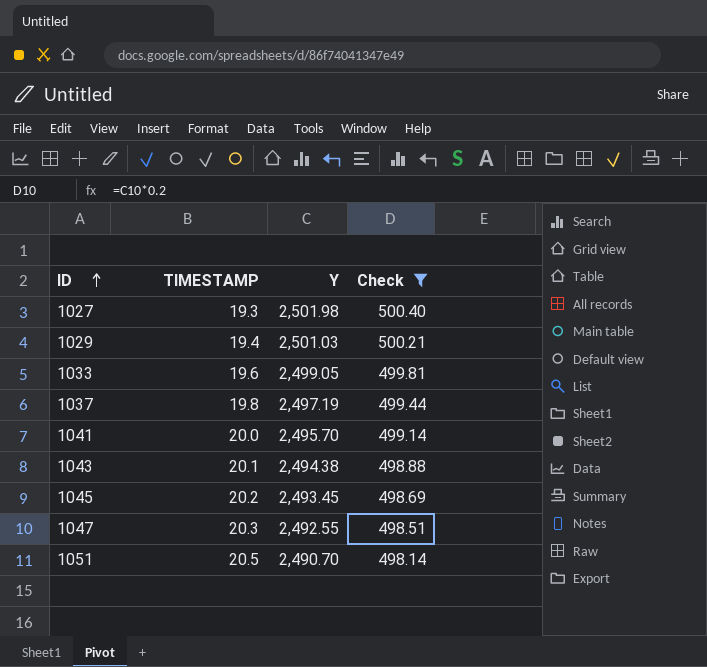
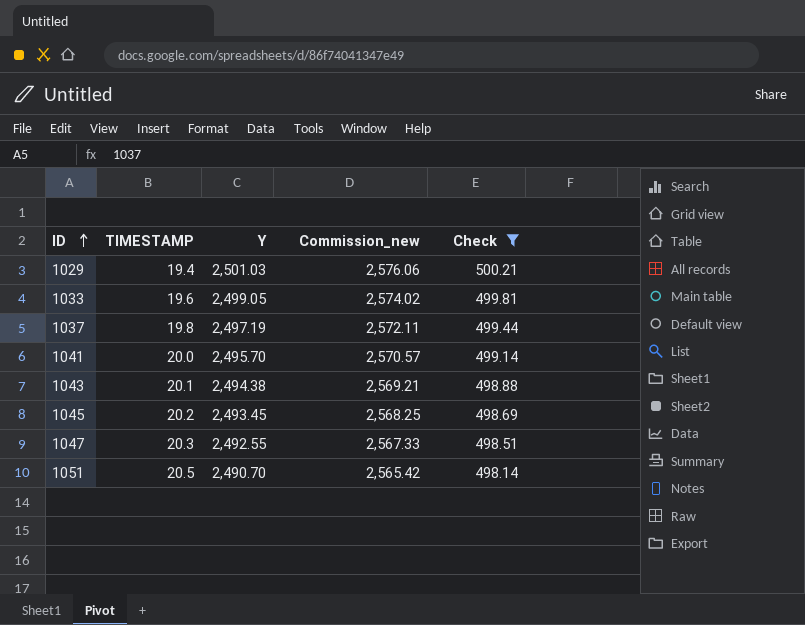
column Commission_new | formula: none -> [Y] * 1.03
row 1027: 19.3 | 2,501.98 | 500.40 -> none

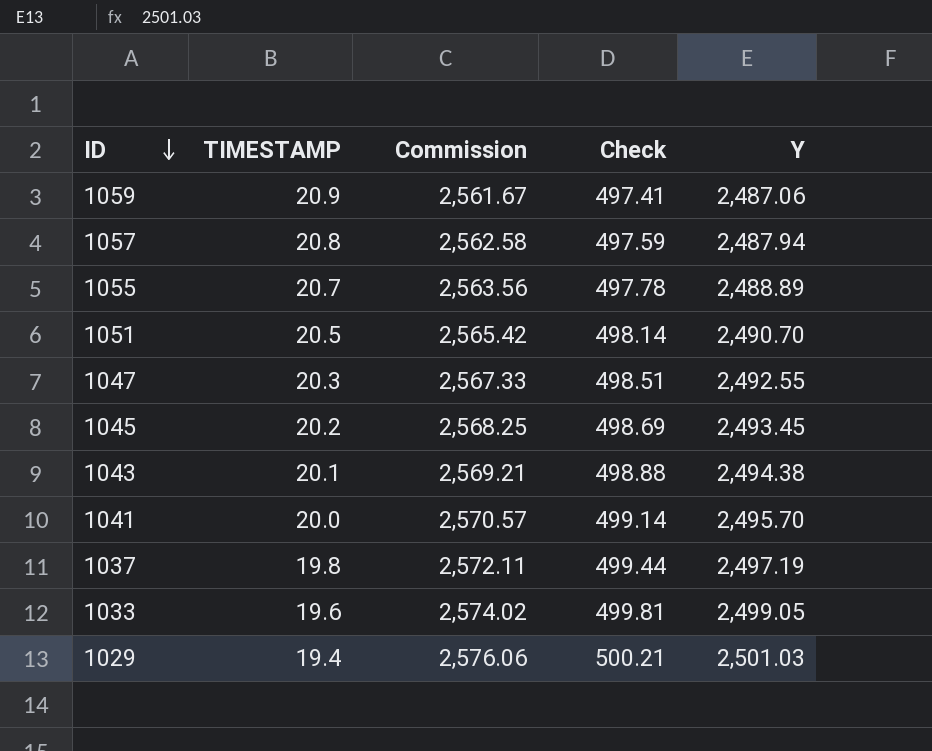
filter: Check >= 498.14 -> none
row order: ID ascending -> ID descending
column name: Commission_new -> Commission
column Y | position: 3 -> 5

